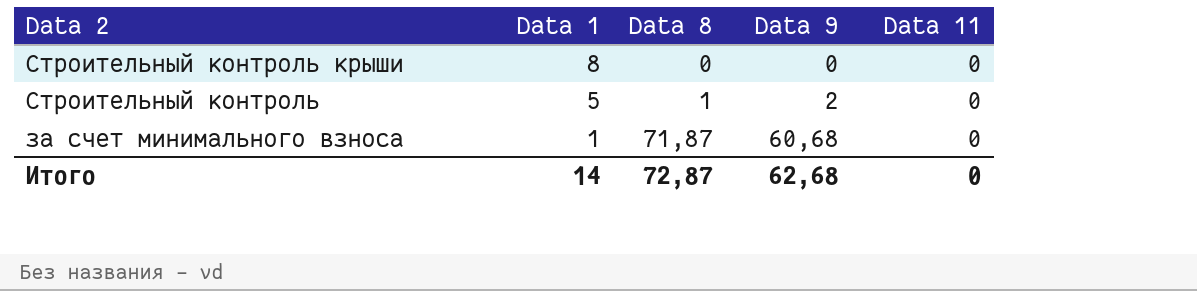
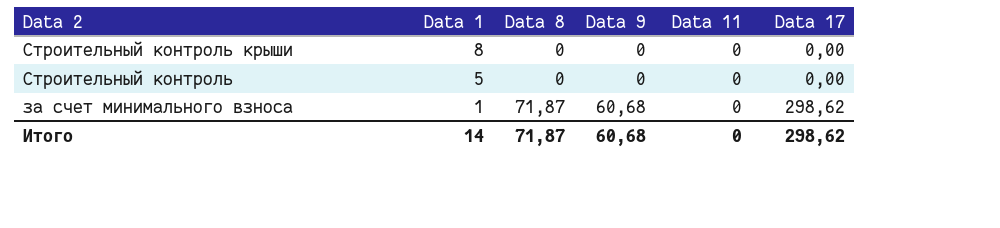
column Data 17 | position: none -> 6
Строительный контроль | Data 8: 1 -> 0
Строительный контроль | Data 9: 2 -> 0
Итого | Data 8: 72,87 -> 71,87
Итого | Data 9: 62,68 -> 60,68

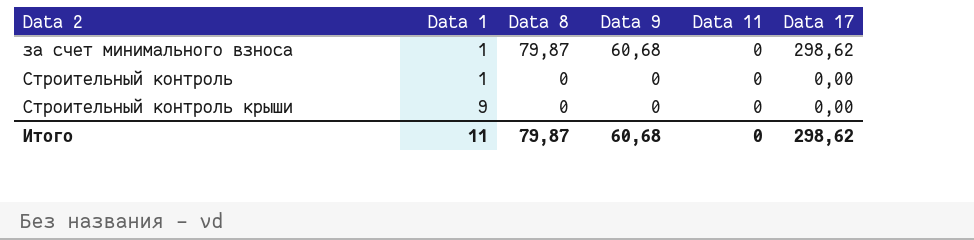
row order: Data 2 descending -> Data 2 ascending
за счет минимального взноса | Data 8: 71,87 -> 79,87
Строительный контроль | Data 1: 5 -> 1
Строительный контроль крыши | Data 1: 8 -> 9
Итого | Data 1: 14 -> 11
Итого | Data 8: 71,87 -> 79,87

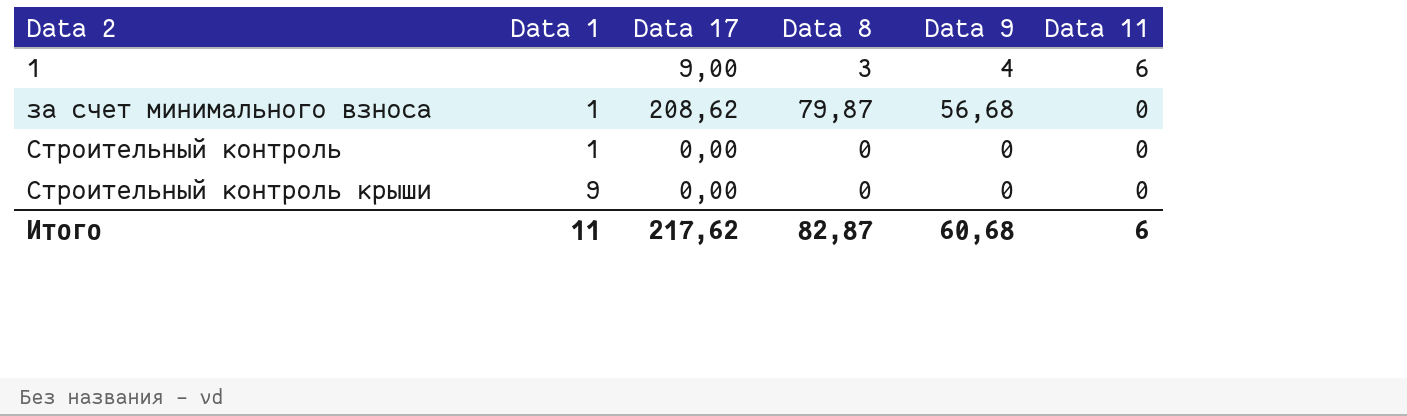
column Data 17 | position: 6 -> 3
row 1: none -> none | 9,00 | 3 | 4 | 6
за счет минимального взноса | Data 17: 298,62 -> 208,62
за счет минимального взноса | Data 9: 60,68 -> 56,68
Итого | Data 17: 298,62 -> 217,62
Итого | Data 8: 79,87 -> 82,87
Итого | Data 11: 0 -> 6

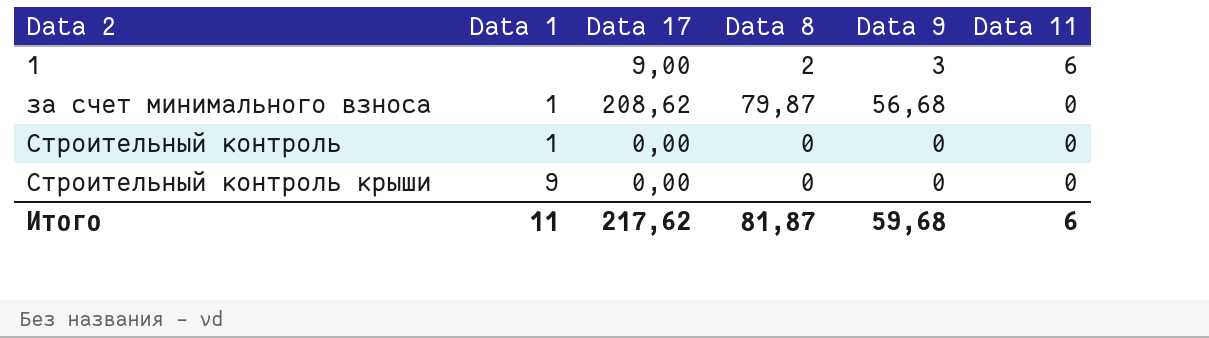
1 | Data 8: 3 -> 2
1 | Data 9: 4 -> 3
Итого | Data 8: 82,87 -> 81,87
Итого | Data 9: 60,68 -> 59,68

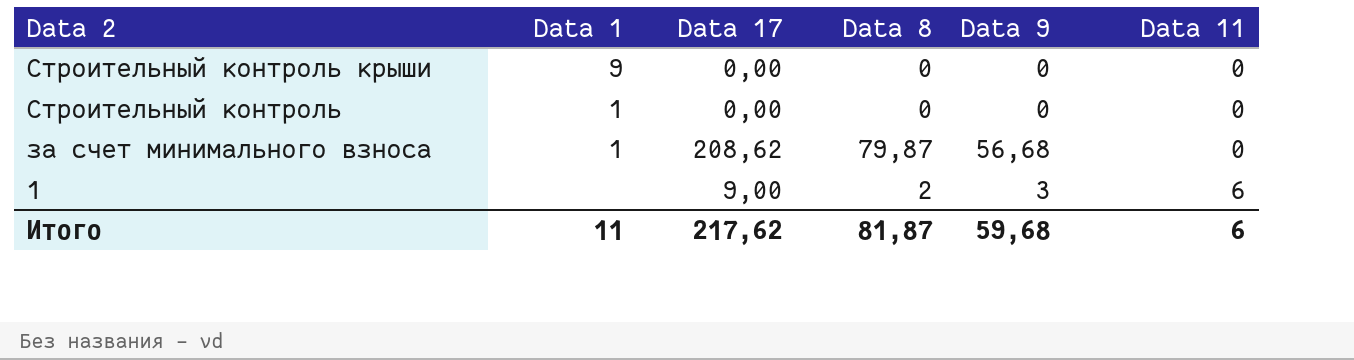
row order: Data 2 ascending -> Data 2 descending

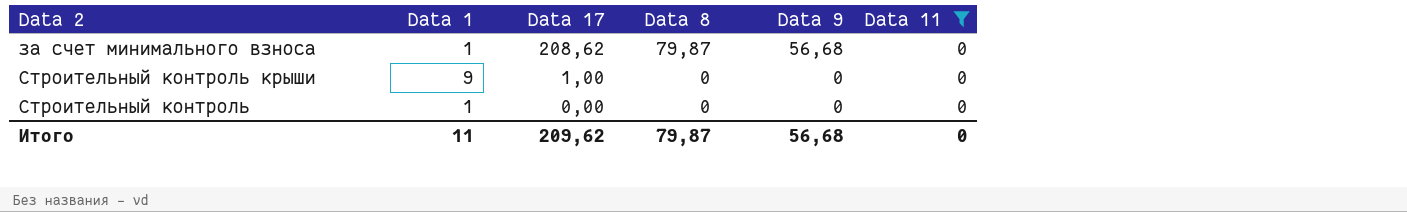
filter: none -> Data 11 = 0
row order: Data 2 descending -> Data 17 descending
Строительный контроль крыши | Data 17: 0,00 -> 1,00
Итого | Data 17: 217,62 -> 209,62
Итого | Data 8: 81,87 -> 79,87
Итого | Data 9: 59,68 -> 56,68
Итого | Data 11: 6 -> 0

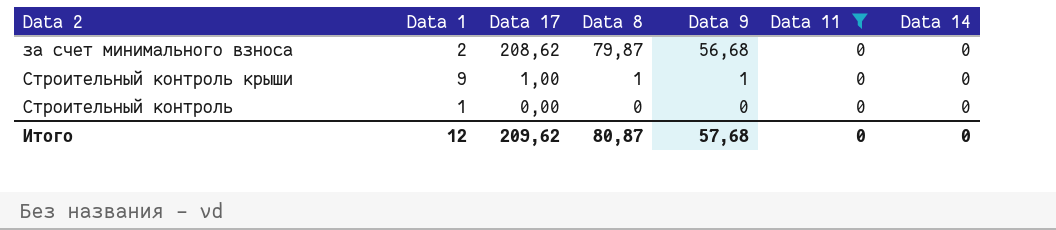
column Data 14 | position: none -> 7
за счет минимального взноса | Data 1: 1 -> 2
Строительный контроль крыши | Data 8: 0 -> 1
Строительный контроль крыши | Data 9: 0 -> 1
Итого | Data 1: 11 -> 12
Итого | Data 8: 79,87 -> 80,87
Итого | Data 9: 56,68 -> 57,68

